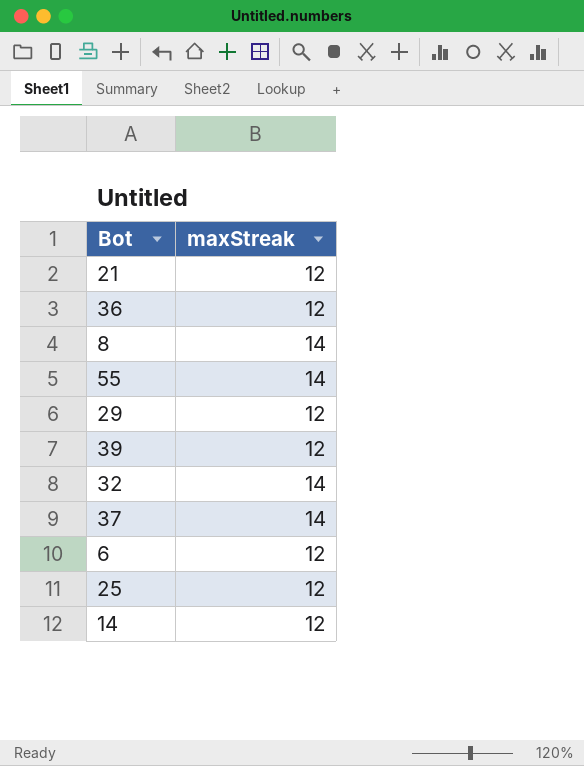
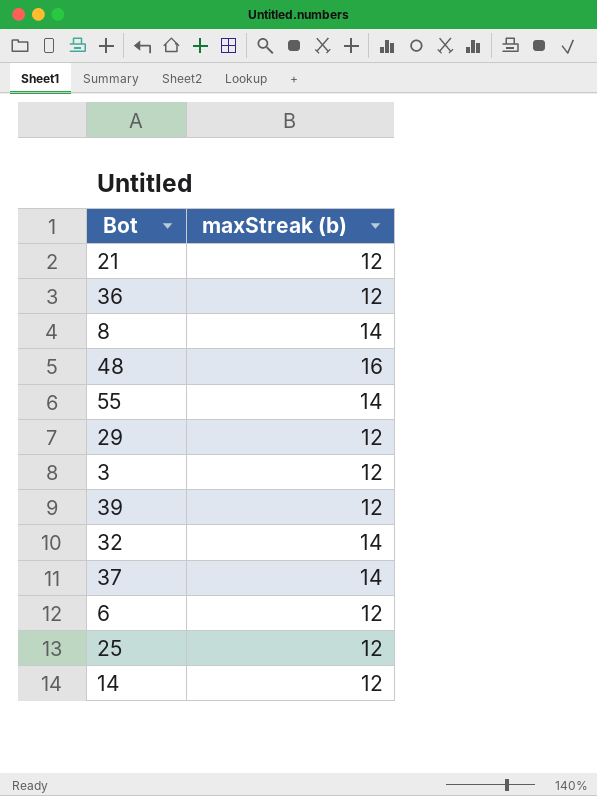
column name: maxStreak -> maxStreak (b)
row 48: none -> 16
row 3: none -> 12

